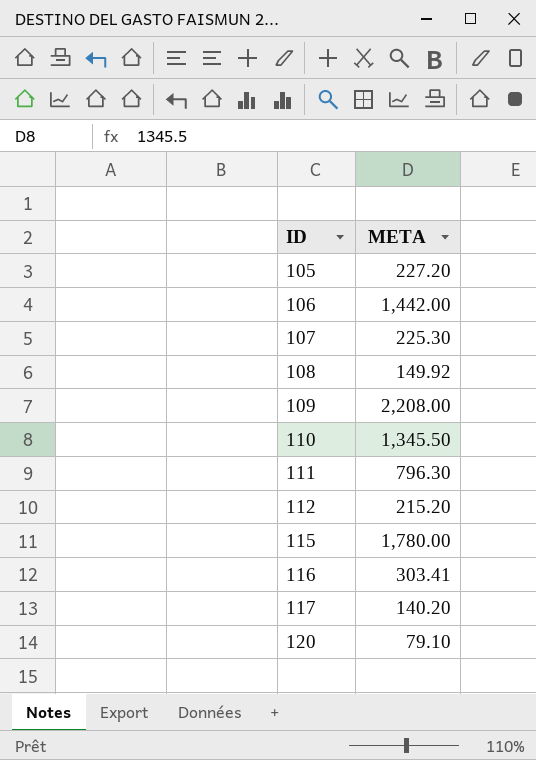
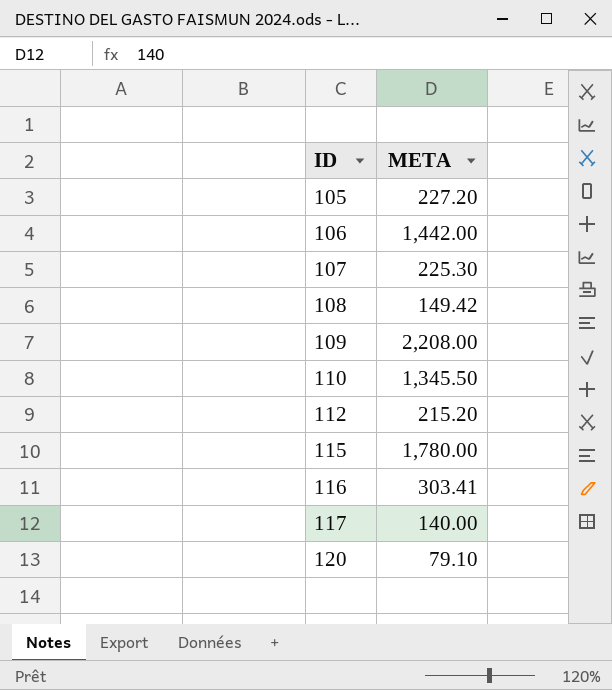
row 111: 796.30 -> none
108 | META: 149.92 -> 149.42
117 | META: 140.20 -> 140.00

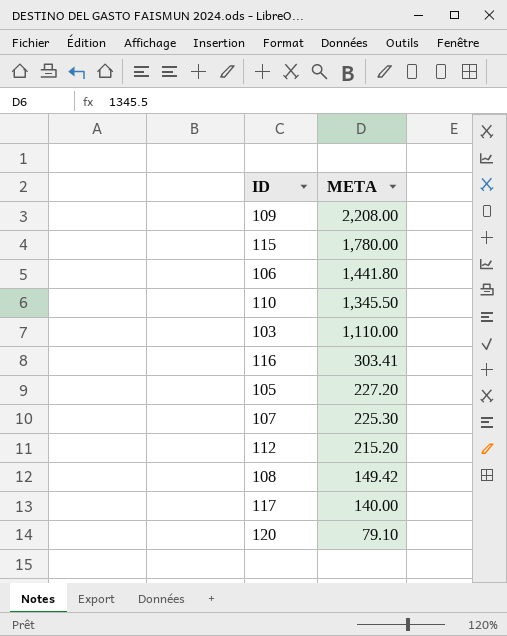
row order: ID ascending -> META descending
106 | META: 1,442.00 -> 1,441.80
row 103: none -> 1,110.00

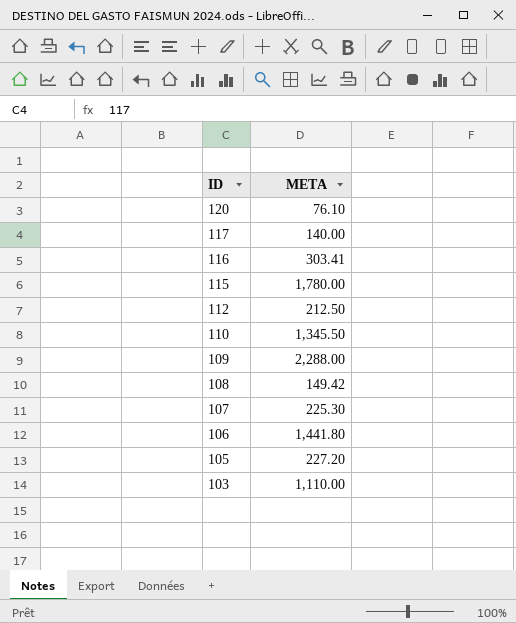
row order: META descending -> ID descending
120 | META: 79.10 -> 76.10
112 | META: 215.20 -> 212.50
109 | META: 2,208.00 -> 2,288.00

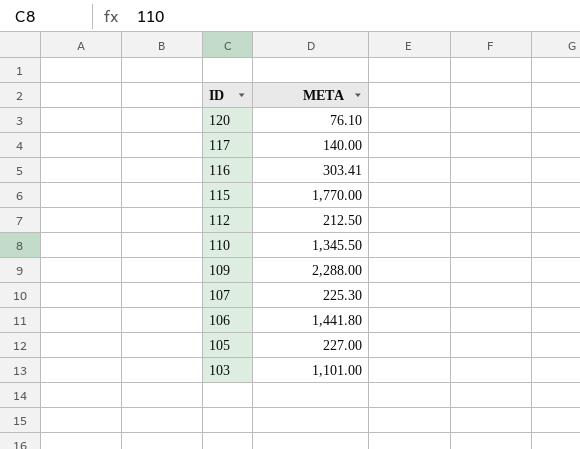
row 108: 149.42 -> none
115 | META: 1,780.00 -> 1,770.00
105 | META: 227.20 -> 227.00
103 | META: 1,110.00 -> 1,101.00

